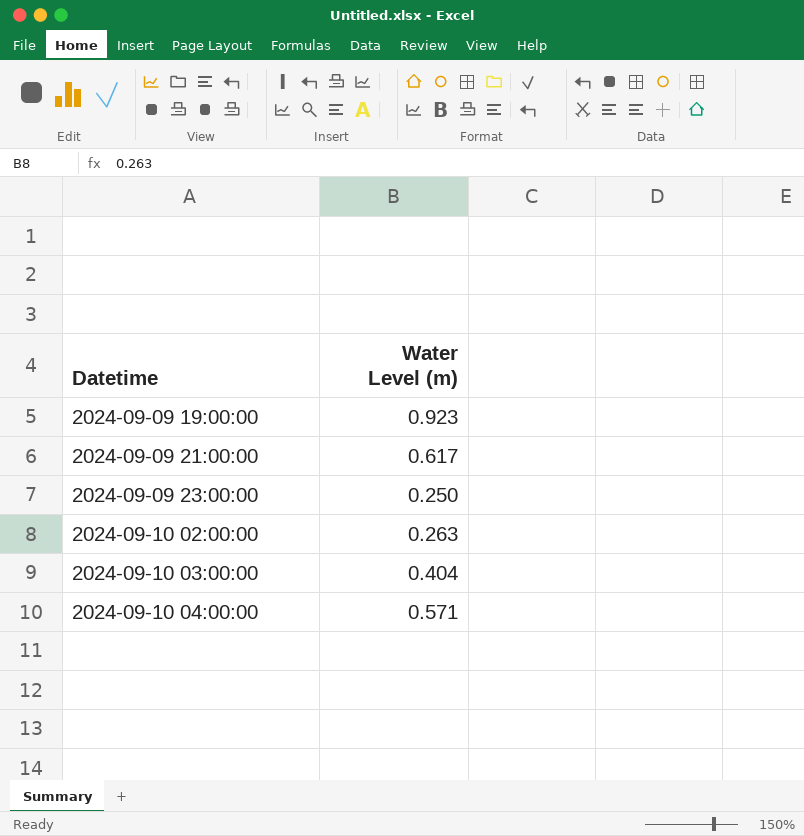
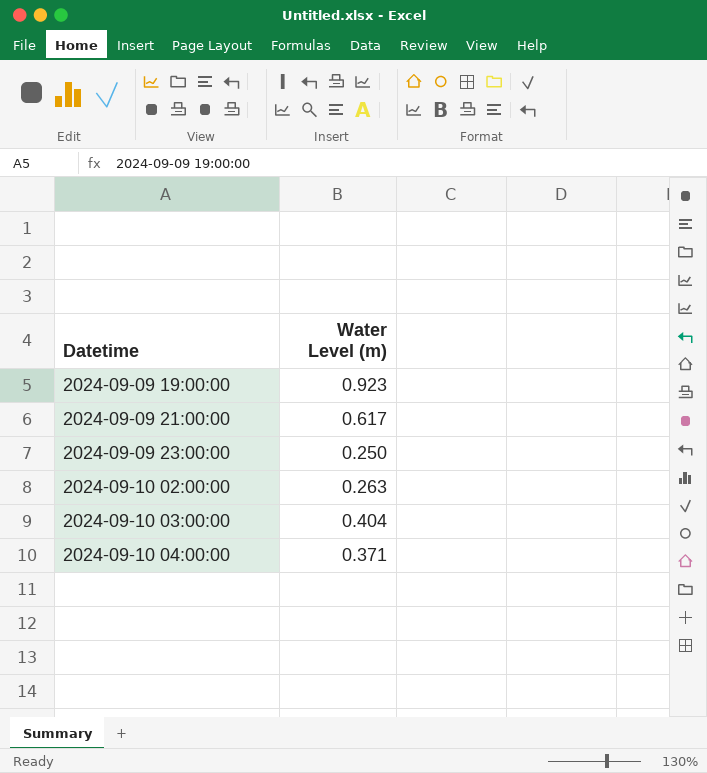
2024-09-10 04:00:00 | Water Level (m): 0.571 -> 0.371

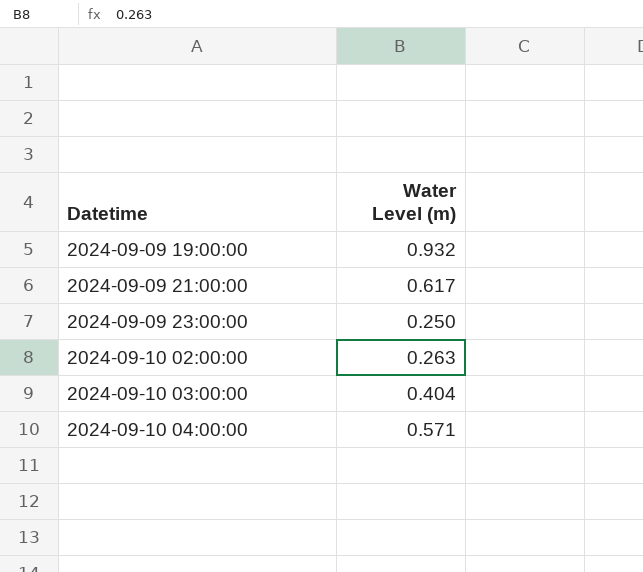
2024-09-09 19:00:00 | Water Level (m): 0.923 -> 0.932
2024-09-10 04:00:00 | Water Level (m): 0.371 -> 0.571

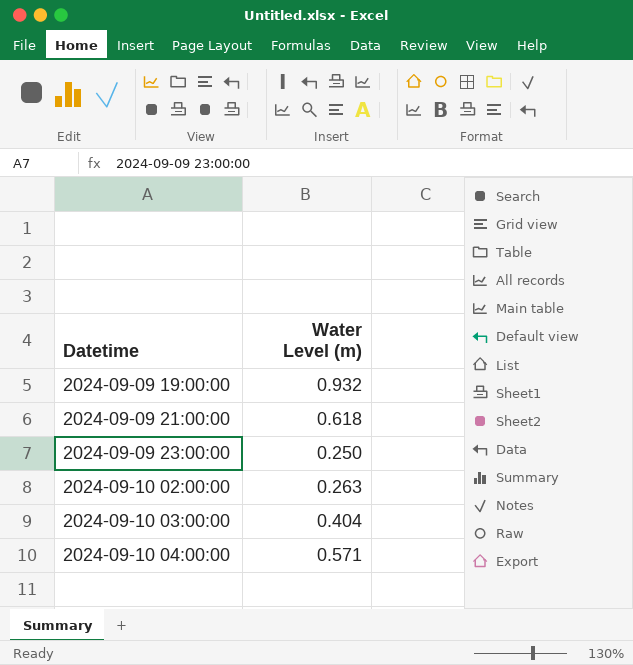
2024-09-09 21:00:00 | Water Level (m): 0.617 -> 0.618

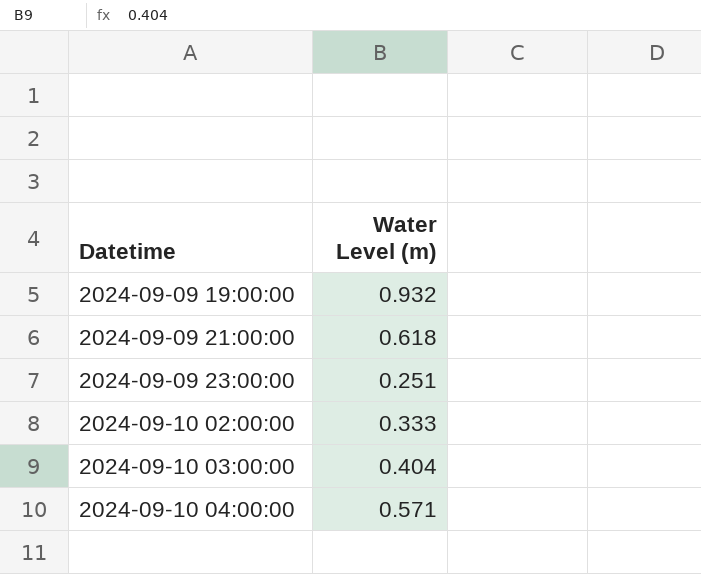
2024-09-09 23:00:00 | Water Level (m): 0.250 -> 0.251
2024-09-10 02:00:00 | Water Level (m): 0.263 -> 0.333

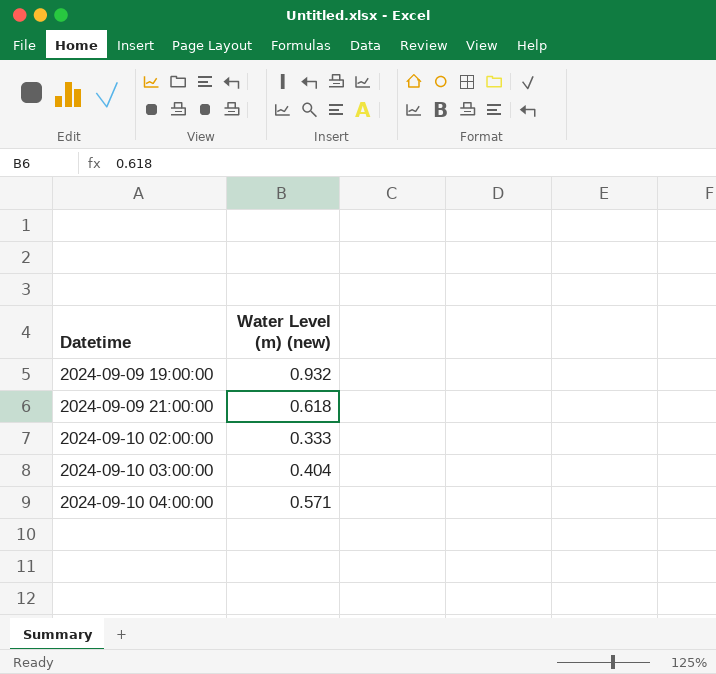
column name: Water Level (m) -> Water Level (m) (new)
row 2024-09-09 23:00:00: 0.251 -> none

